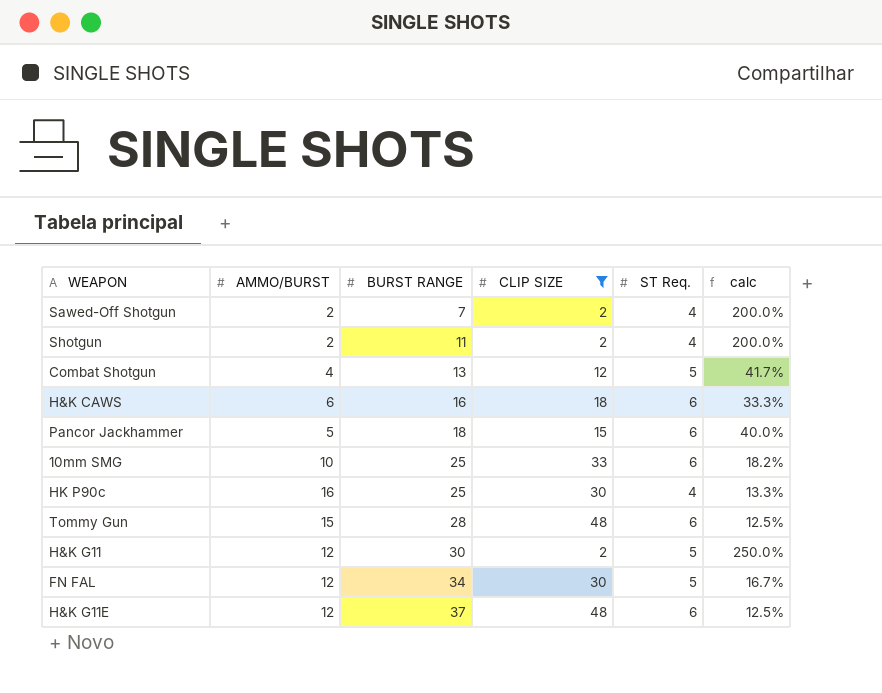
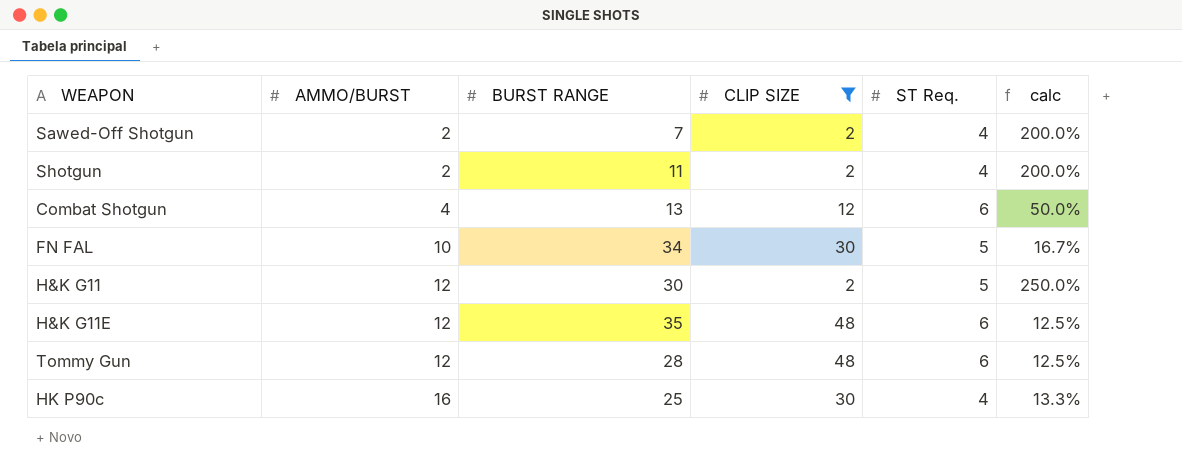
row order: BURST RANGE ascending -> AMMO/BURST ascending
row H&K CAWS: 6 | 16 | 18 | 6 | 33.3% -> none
row Pancor Jackhammer: 5 | 18 | 15 | 6 | 40.0% -> none
row 10mm SMG: 10 | 25 | 33 | 6 | 18.2% -> none
Combat Shotgun | ST Req.: 5 -> 6
Combat Shotgun | calc: 41.7% -> 50.0%
FN FAL | AMMO/BURST: 12 -> 10
H&K G11E | BURST RANGE: 37 -> 35
Tommy Gun | AMMO/BURST: 15 -> 12

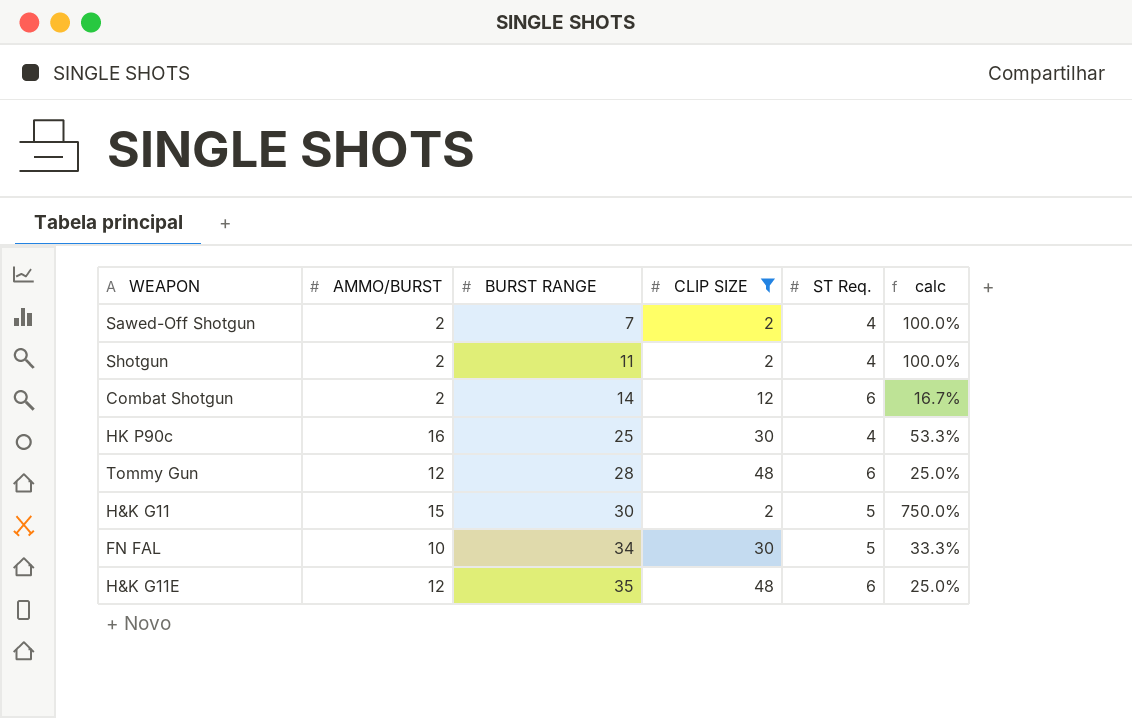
row order: AMMO/BURST ascending -> BURST RANGE ascending
column calc | formula: [ST Req.] / [CLIP SIZE] -> [AMMO/BURST] / [CLIP SIZE]
Combat Shotgun | AMMO/BURST: 4 -> 2
Combat Shotgun | BURST RANGE: 13 -> 14
H&K G11 | AMMO/BURST: 12 -> 15

